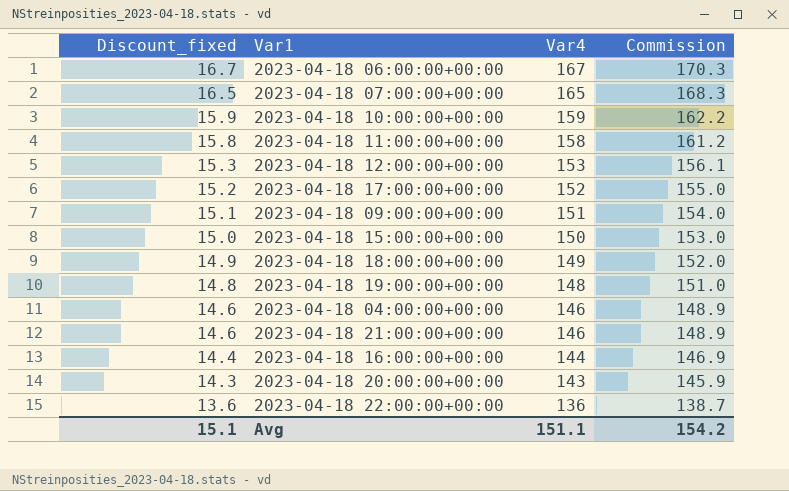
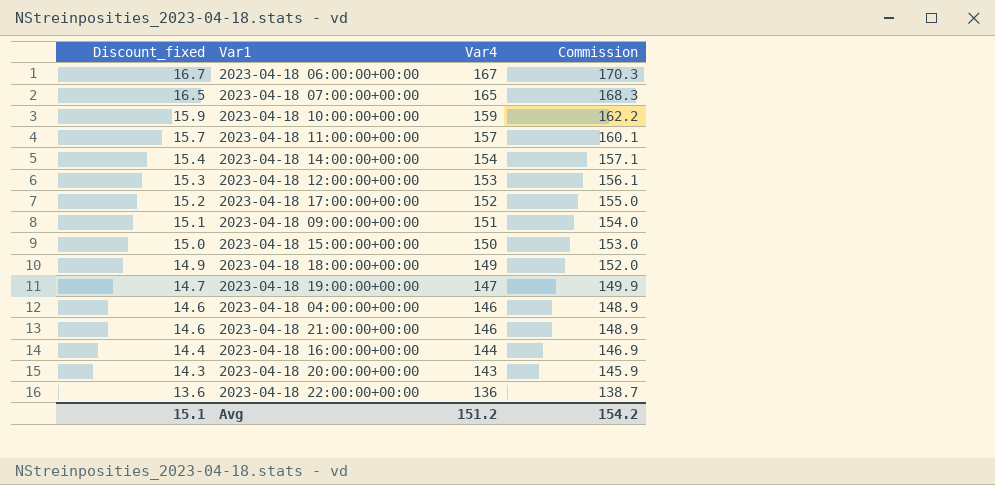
2023-04-18 11:00:00+00:00 | Discount_fixed: 15.8 -> 15.7
2023-04-18 11:00:00+00:00 | Var4: 158 -> 157
2023-04-18 11:00:00+00:00 | Commission: 161.2 -> 160.1
row 2023-04-18 14:00:00+00:00: none -> 15.4 | 154 | 157.1
2023-04-18 19:00:00+00:00 | Discount_fixed: 14.8 -> 14.7
2023-04-18 19:00:00+00:00 | Var4: 148 -> 147
2023-04-18 19:00:00+00:00 | Commission: 151.0 -> 149.9
Avg | Var4: 151.1 -> 151.2

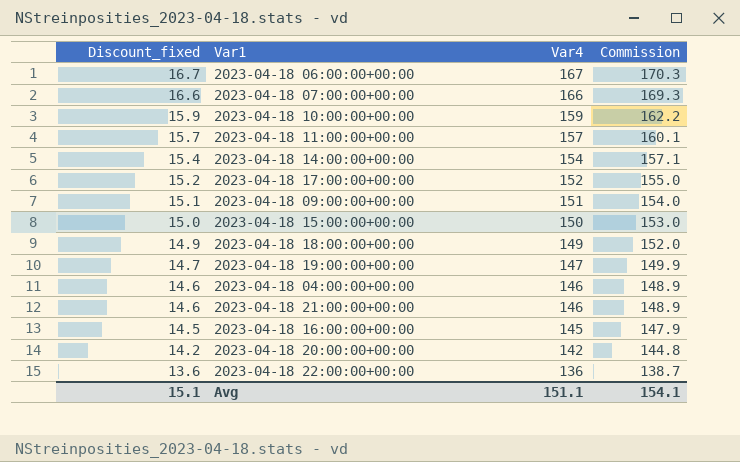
row 2023-04-18 12:00:00+00:00: 15.3 | 153 | 156.1 -> none
2023-04-18 07:00:00+00:00 | Discount_fixed: 16.5 -> 16.6
2023-04-18 07:00:00+00:00 | Var4: 165 -> 166
2023-04-18 07:00:00+00:00 | Commission: 168.3 -> 169.3
2023-04-18 16:00:00+00:00 | Discount_fixed: 14.4 -> 14.5
2023-04-18 16:00:00+00:00 | Var4: 144 -> 145
2023-04-18 16:00:00+00:00 | Commission: 146.9 -> 147.9
2023-04-18 20:00:00+00:00 | Discount_fixed: 14.3 -> 14.2
2023-04-18 20:00:00+00:00 | Var4: 143 -> 142
2023-04-18 20:00:00+00:00 | Commission: 145.9 -> 144.8
Avg | Var4: 151.2 -> 151.1
Avg | Commission: 154.2 -> 154.1

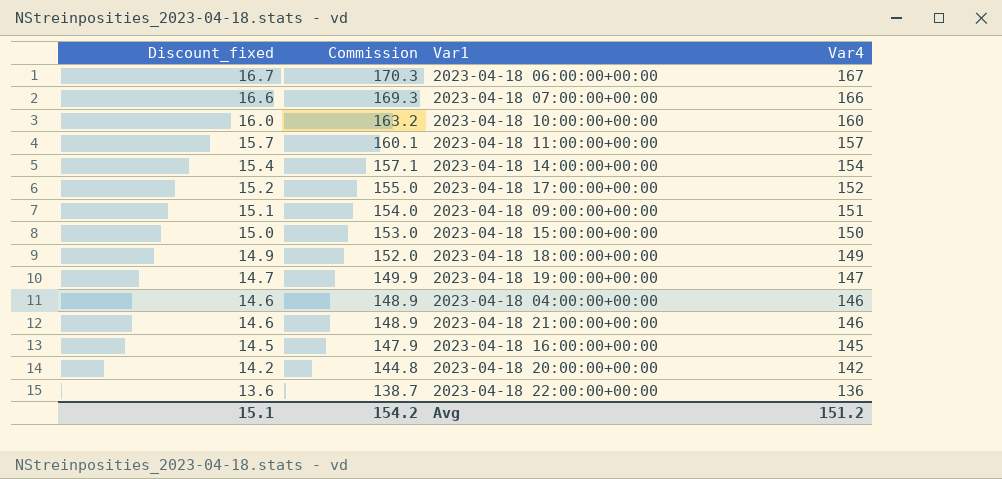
column Commission | position: 4 -> 2
2023-04-18 10:00:00+00:00 | Discount_fixed: 15.9 -> 16.0
2023-04-18 10:00:00+00:00 | Commission: 162.2 -> 163.2
2023-04-18 10:00:00+00:00 | Var4: 159 -> 160
Avg | Commission: 154.1 -> 154.2
Avg | Var4: 151.1 -> 151.2

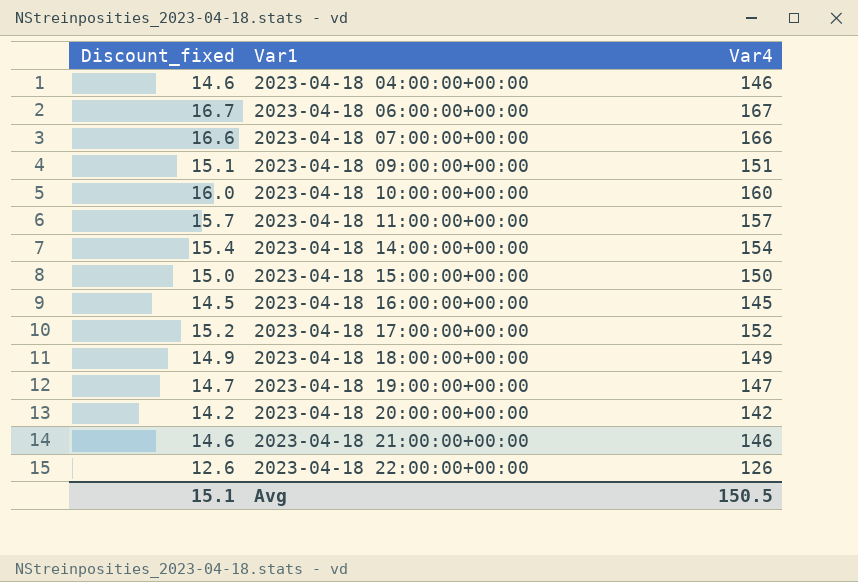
row order: Discount_fixed descending -> Var1 ascending
column Commission | formula: [Var4] * 1.02 -> none
2023-04-18 22:00:00+00:00 | Discount_fixed: 13.6 -> 12.6
2023-04-18 22:00:00+00:00 | Var4: 136 -> 126
Avg | Var4: 151.2 -> 150.5

